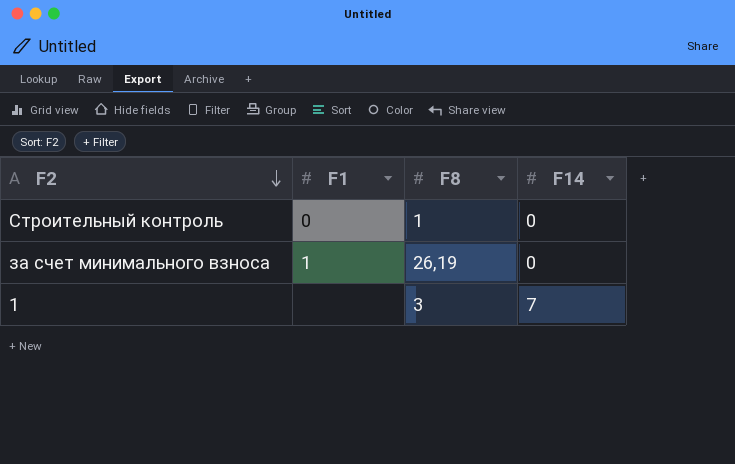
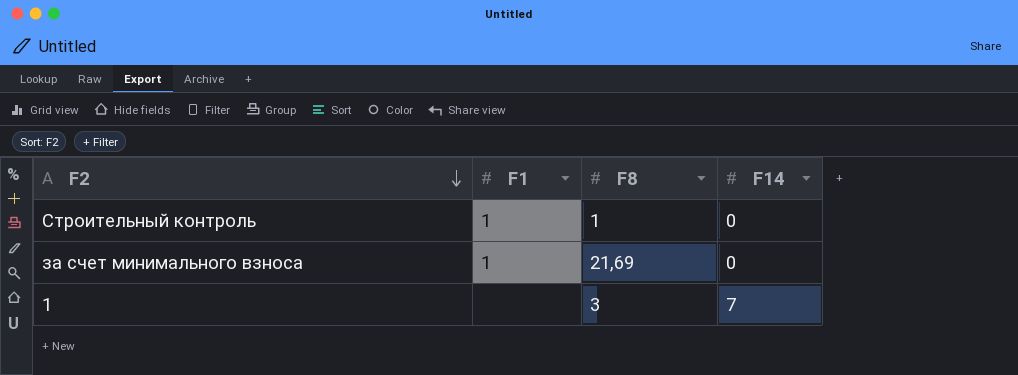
Строительный контроль | F1: 0 -> 1
за счет минимального взноса | F8: 26,19 -> 21,69

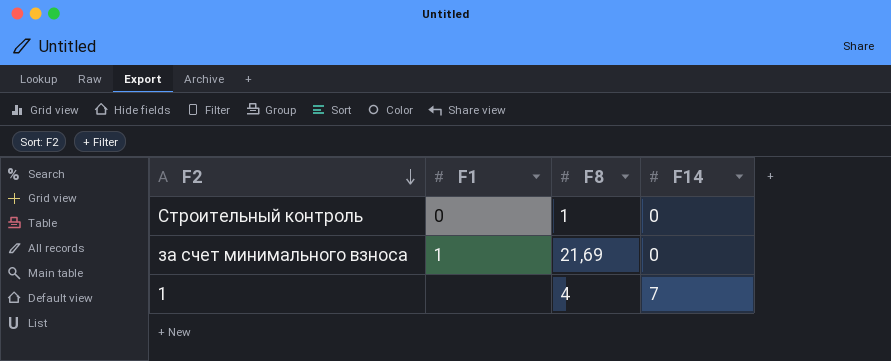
Строительный контроль | F1: 1 -> 0
1 | F8: 3 -> 4

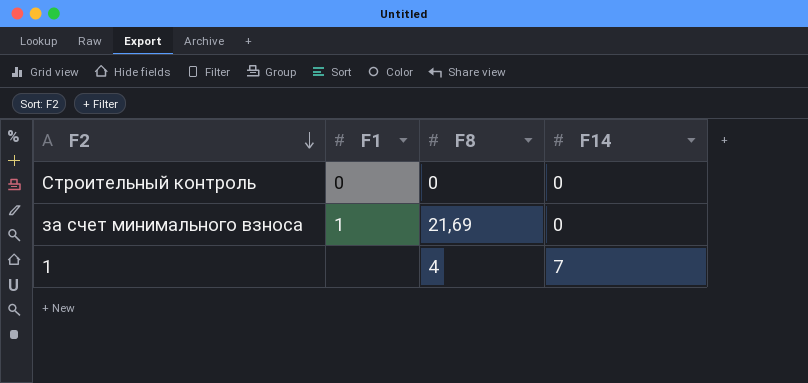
Строительный контроль | F8: 1 -> 0

